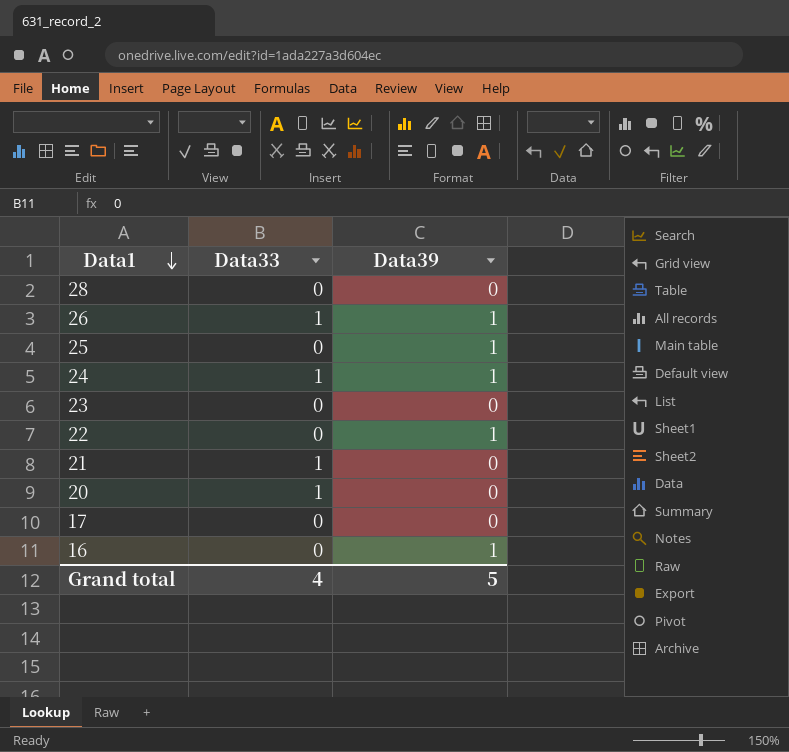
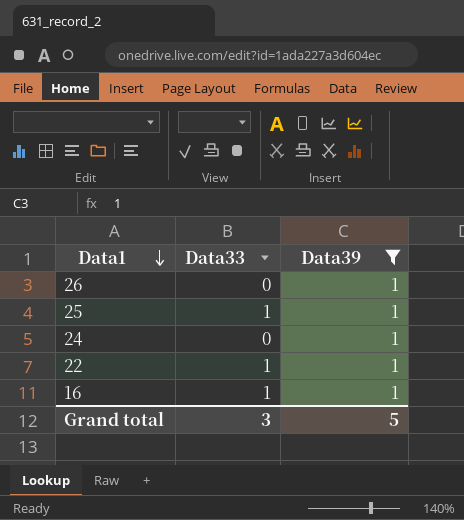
filter: none -> Data39 = 1
26 | Data33: 1 -> 0
25 | Data33: 0 -> 1
24 | Data33: 1 -> 0
22 | Data33: 0 -> 1
16 | Data33: 0 -> 1
Grand total | Data33: 4 -> 3

